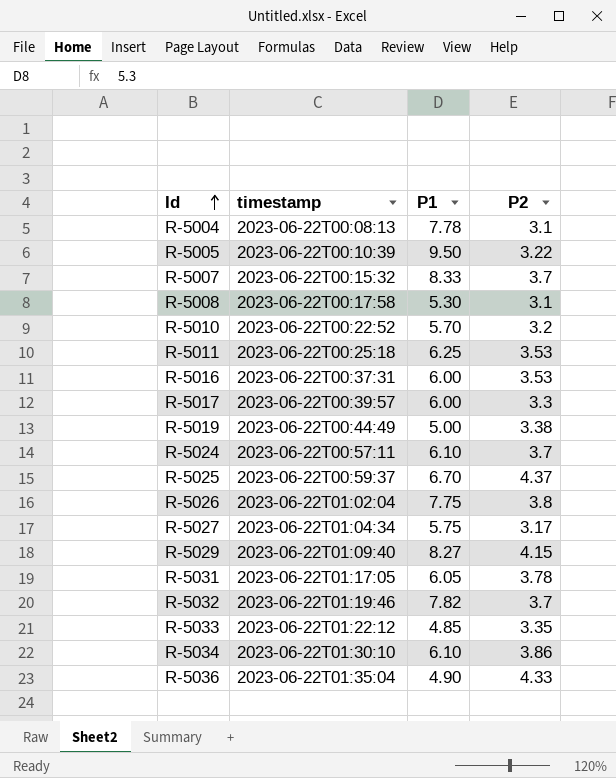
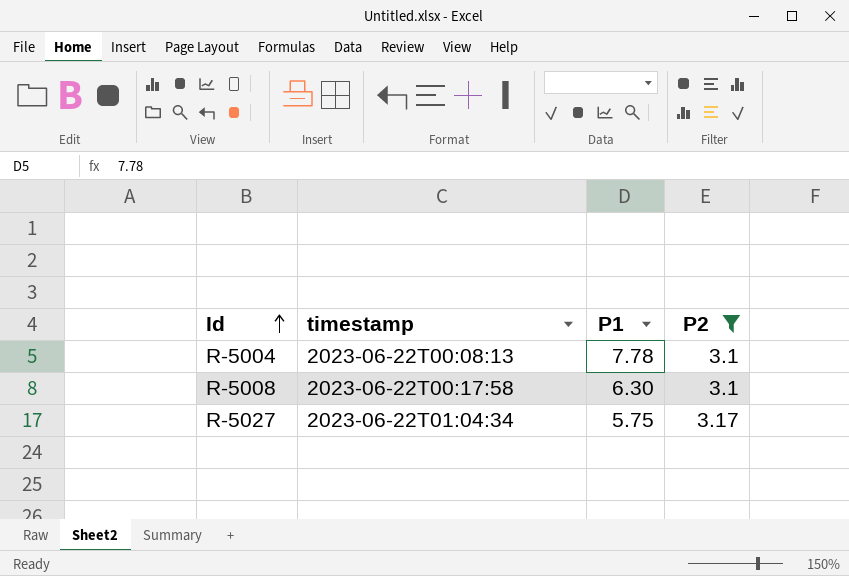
filter: none -> P2 <= 3.17
R-5008 | P1: 5.30 -> 6.30

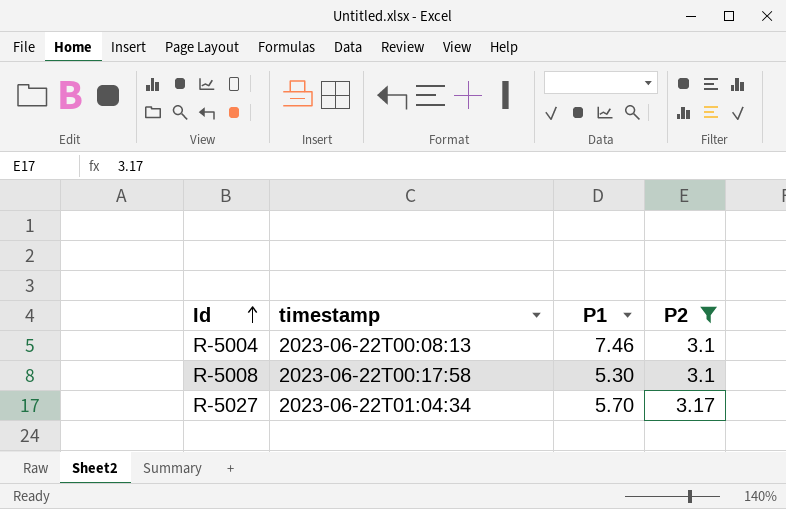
R-5004 | P1: 7.78 -> 7.46
R-5008 | P1: 6.30 -> 5.30
R-5027 | P1: 5.75 -> 5.70

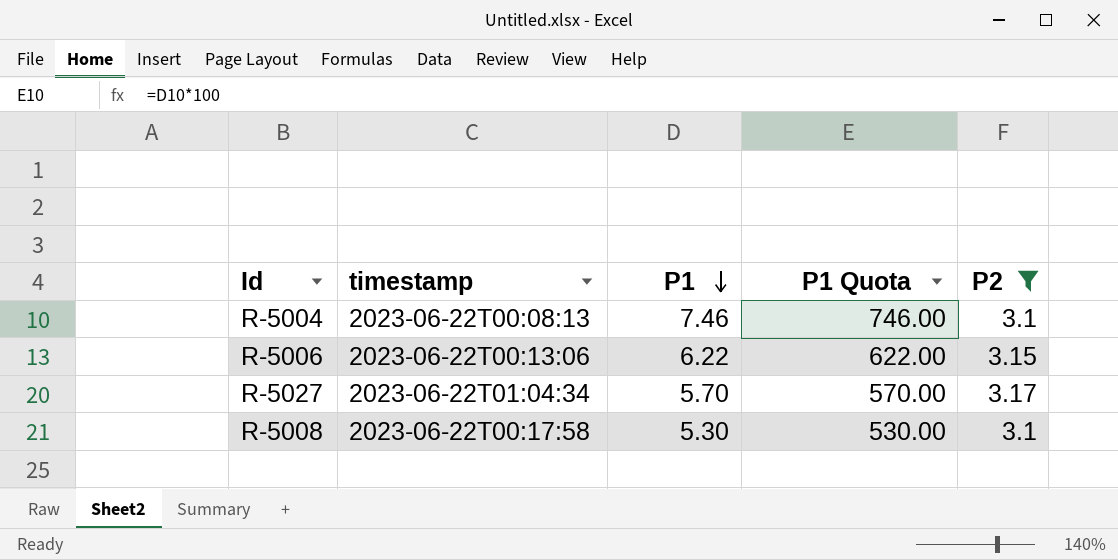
row order: Id ascending -> P1 descending
column P1 Quota | formula: none -> [P1] * 100
row R-5006: none -> 2023-06-22T00:13:06 | 6.22 | 622.00 | 3.15

